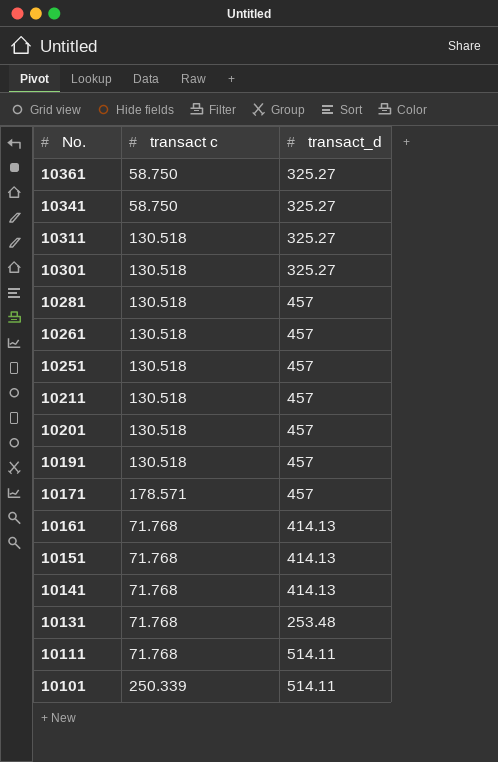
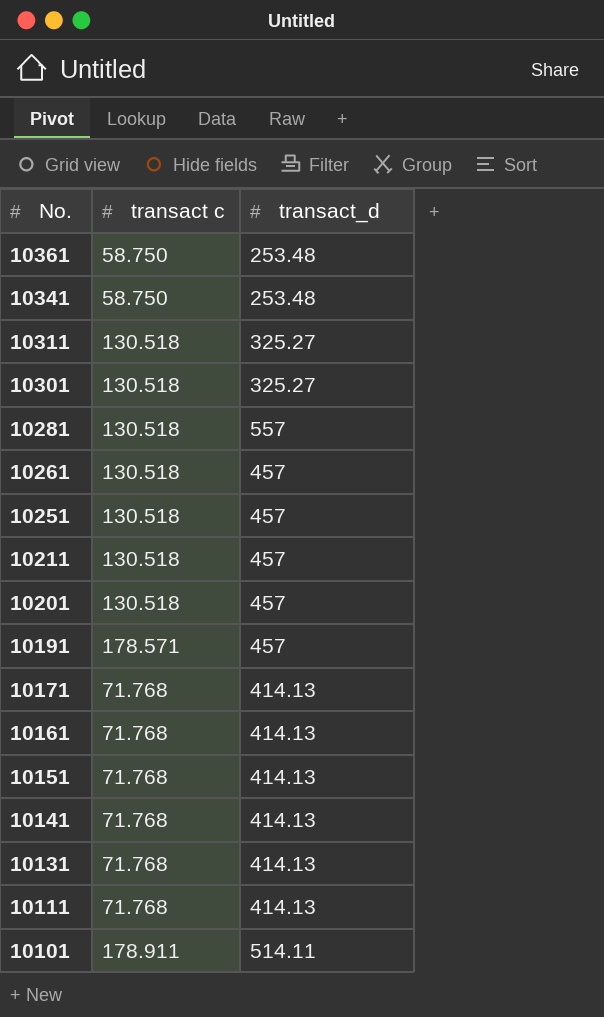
10361 | transact_d: 325.27 -> 253.48
10341 | transact_d: 325.27 -> 253.48
10281 | transact_d: 457 -> 557
10191 | transact c: 130.518 -> 178.571
10171 | transact c: 178.571 -> 71.768
10171 | transact_d: 457 -> 414.13
10131 | transact_d: 253.48 -> 414.13
10111 | transact_d: 514.11 -> 414.13
10101 | transact c: 250.339 -> 178.911

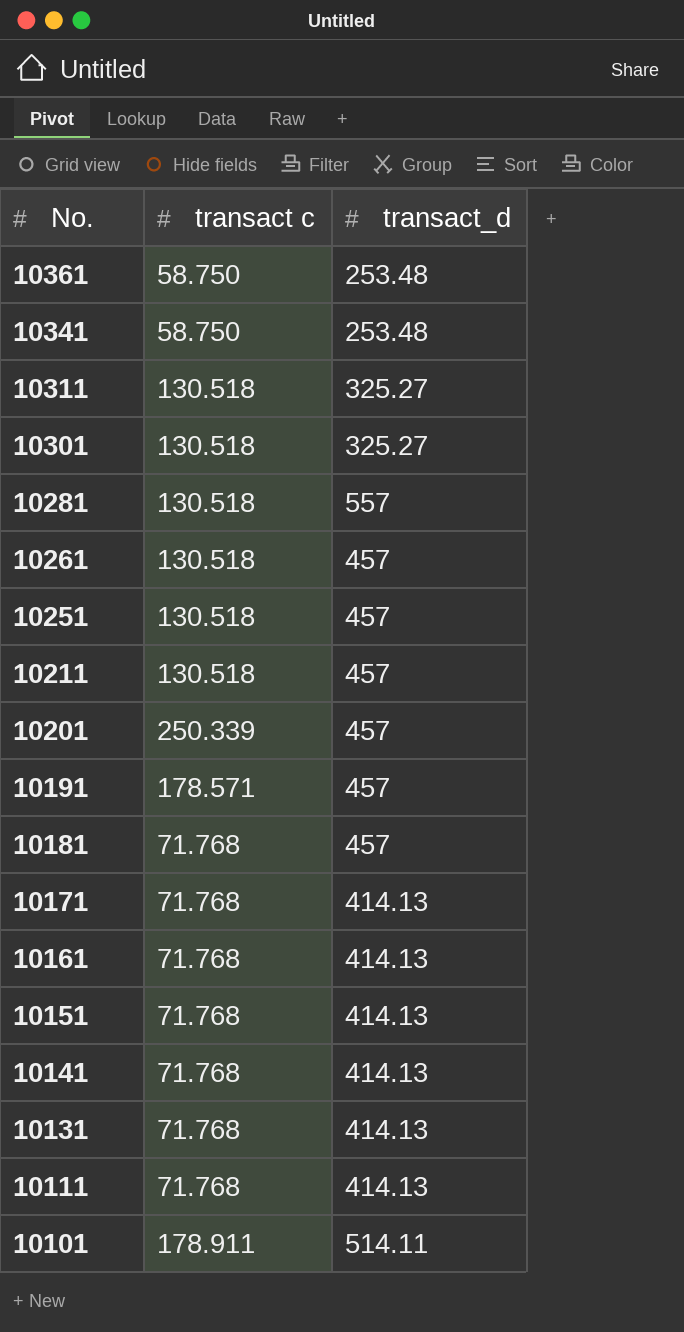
10201 | transact c: 130.518 -> 250.339
row 10181: none -> 71.768 | 457

